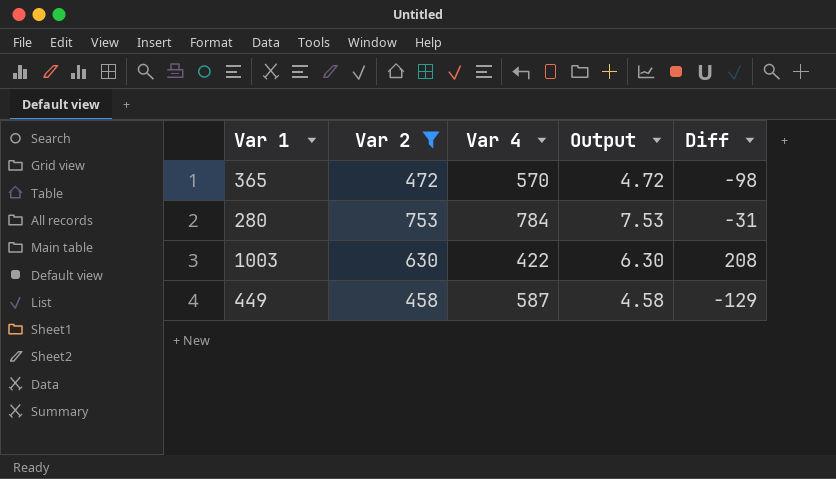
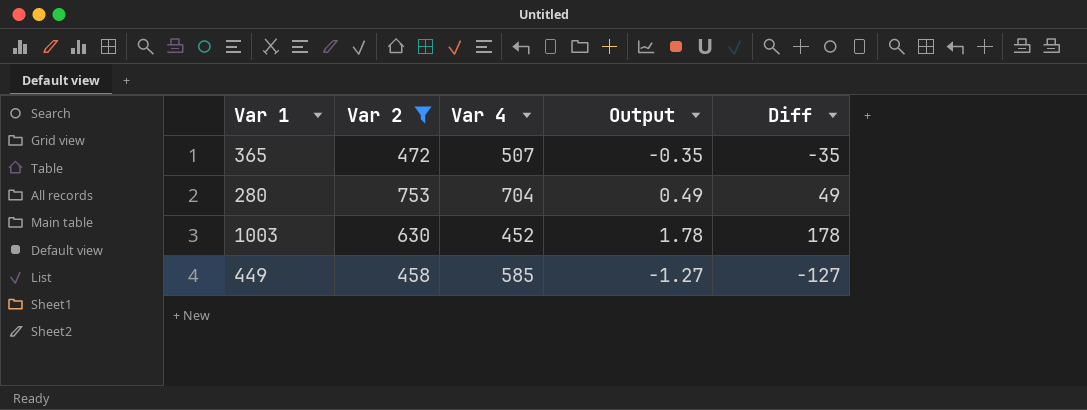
column Output | formula: [Var 2] * 0.01 -> [Diff] * 0.01
365 | Var 4: 570 -> 507
365 | Diff: -98 -> -35
280 | Var 4: 784 -> 704
280 | Diff: -31 -> 49
1003 | Var 4: 422 -> 452
1003 | Diff: 208 -> 178
449 | Var 4: 587 -> 585
449 | Diff: -129 -> -127

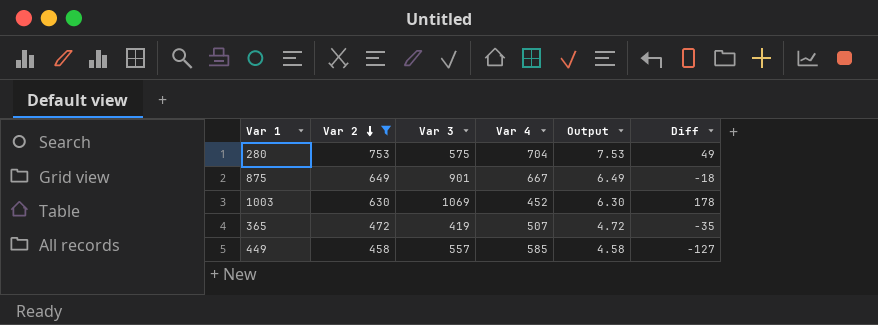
row order: none -> Var 2 descending
column Var 3 | position: none -> 3
column Output | formula: [Diff] * 0.01 -> [Var 2] * 0.01
row 875: none -> 649 | 901 | 667 | 6.49 | -18

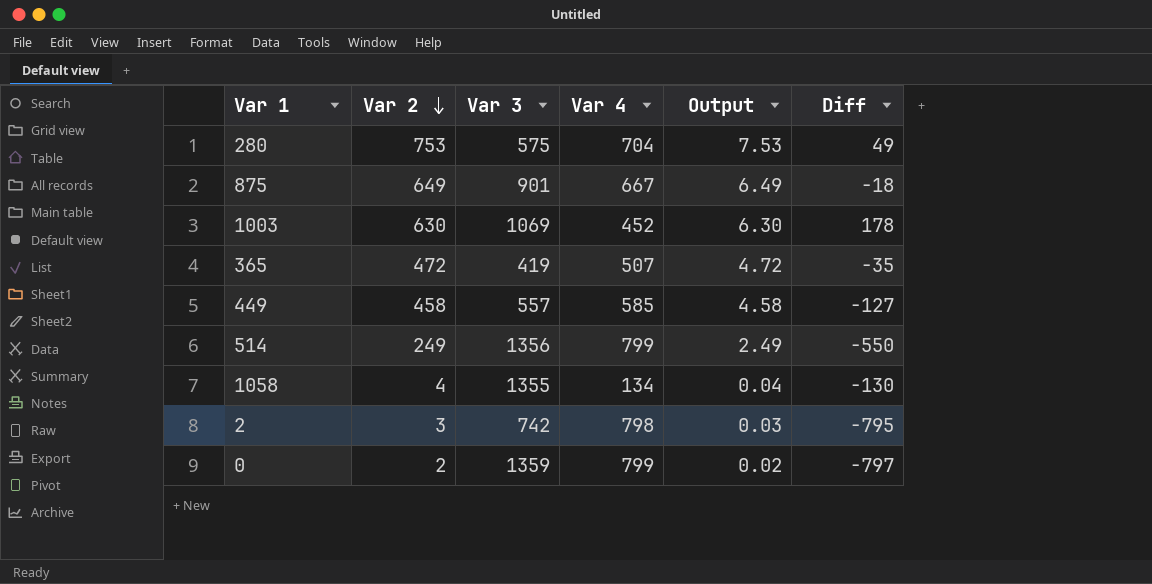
filter: Var 2 >= 458 -> none

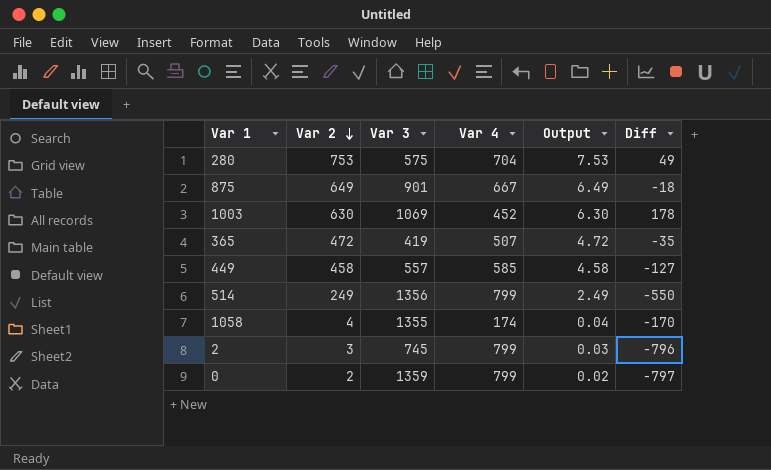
1058 | Var 4: 134 -> 174
1058 | Diff: -130 -> -170
2 | Var 3: 742 -> 745
2 | Var 4: 798 -> 799
2 | Diff: -795 -> -796

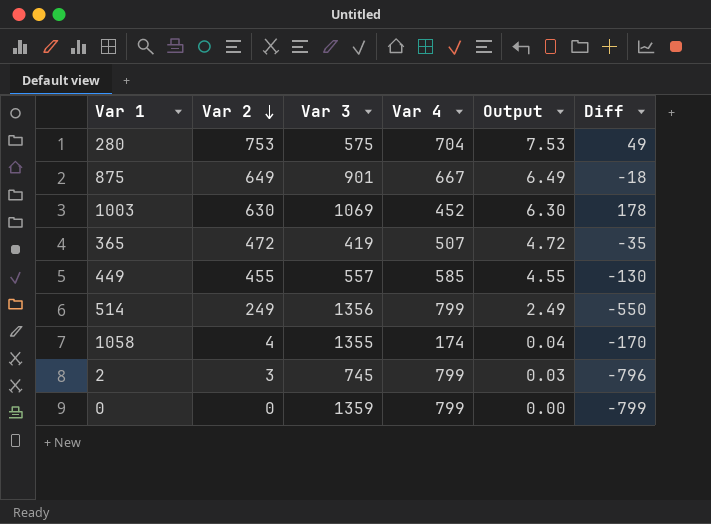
449 | Var 2: 458 -> 455
449 | Output: 4.58 -> 4.55
449 | Diff: -127 -> -130
0 | Var 2: 2 -> 0
0 | Output: 0.02 -> 0.00
0 | Diff: -797 -> -799

